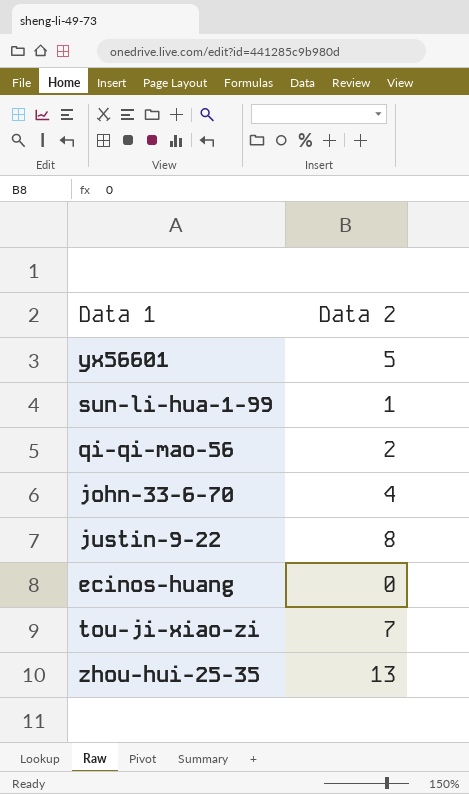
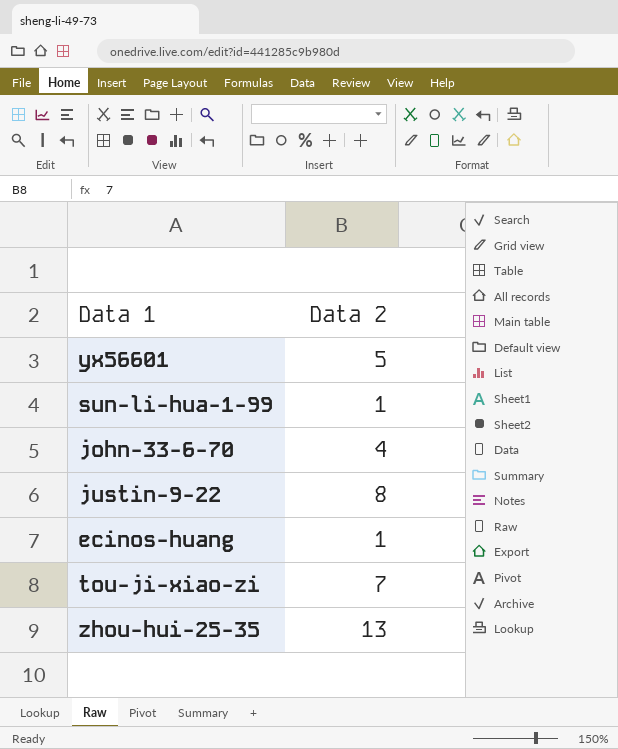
row qi-qi-mao-56: 2 -> none
ecinos-huang | Data 2: 0 -> 1

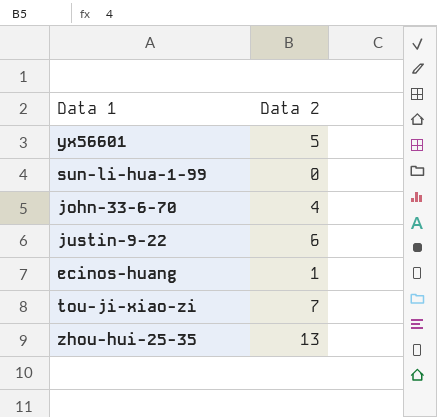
sun-li-hua-1-99 | Data 2: 1 -> 0
justin-9-22 | Data 2: 8 -> 6

